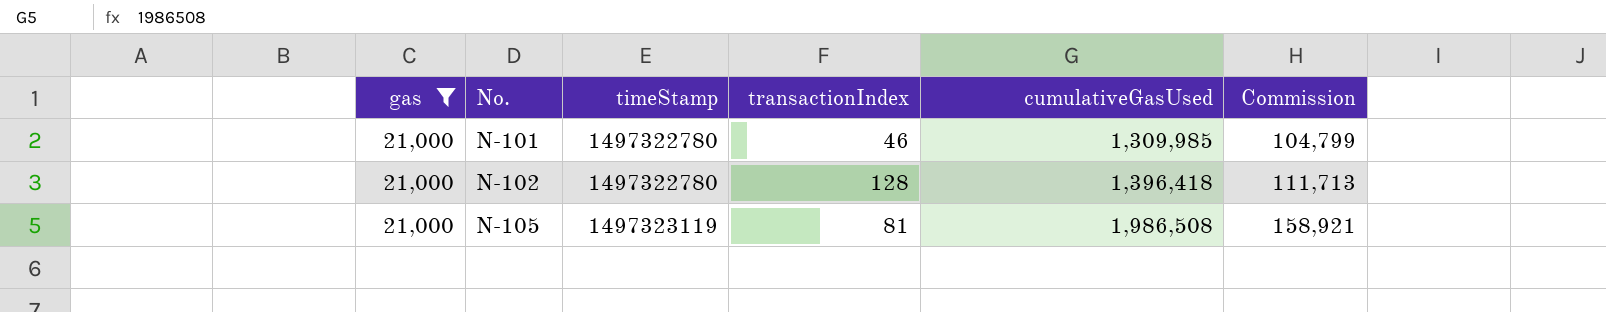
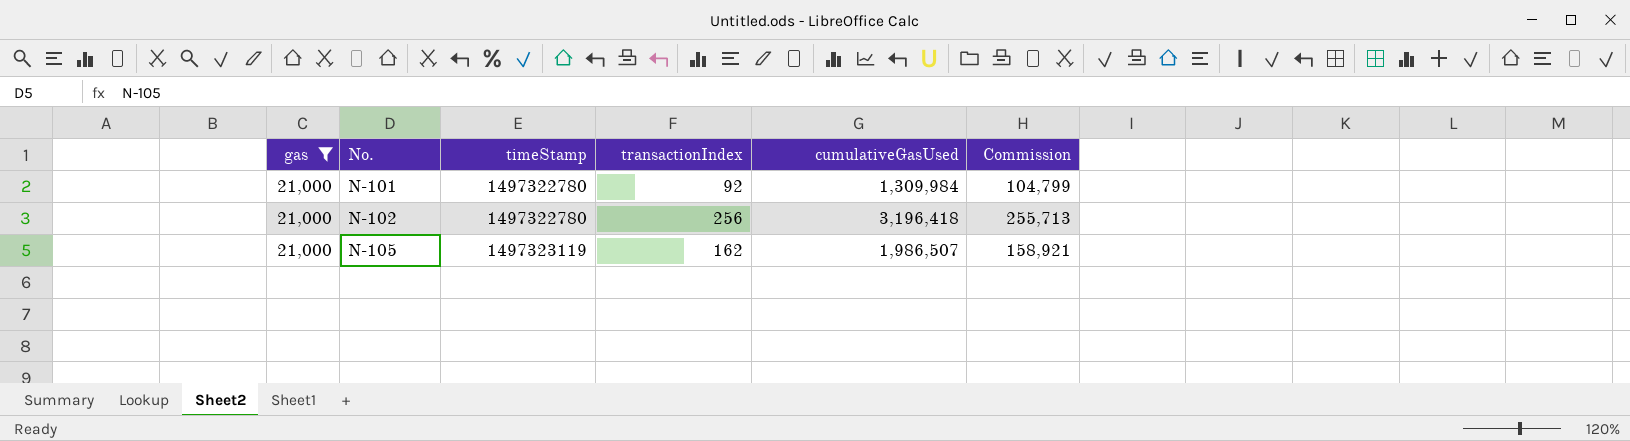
N-101 | transactionIndex: 46 -> 92
N-101 | cumulativeGasUsed: 1,309,985 -> 1,309,984
N-102 | transactionIndex: 128 -> 256
N-102 | cumulativeGasUsed: 1,396,418 -> 3,196,418
N-102 | Commission: 111,713 -> 255,713
N-105 | transactionIndex: 81 -> 162
N-105 | cumulativeGasUsed: 1,986,508 -> 1,986,507

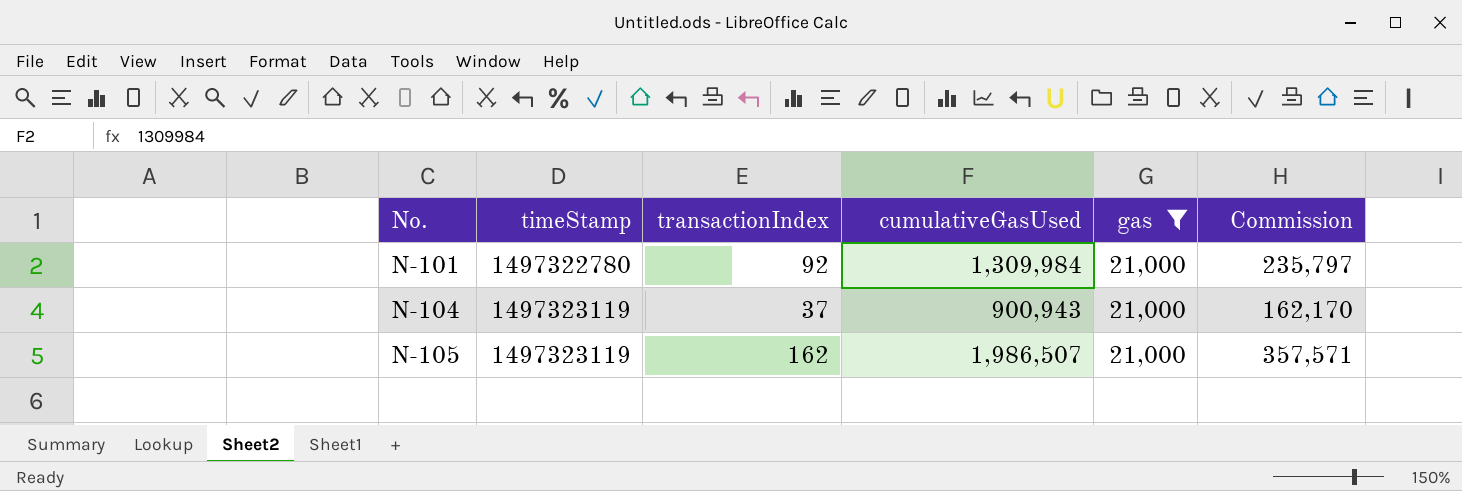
column gas | position: 1 -> 5
column Commission | formula: [cumulativeGasUsed] * 0.08 -> [cumulativeGasUsed] * 0.18
row N-102: 21,000 | 1497322780 | 256 | 3,196,418 | 255,713 -> none
row N-104: none -> 1497323119 | 37 | 900,943 | 21,000 | 162,170

